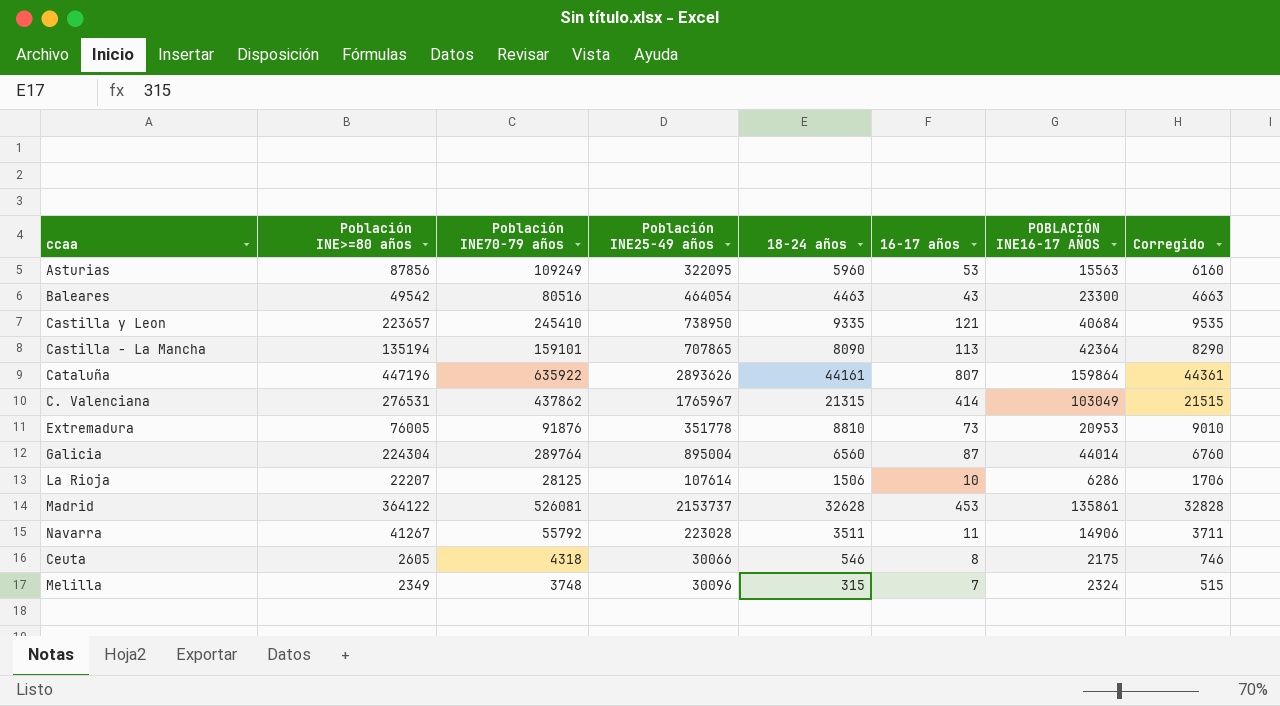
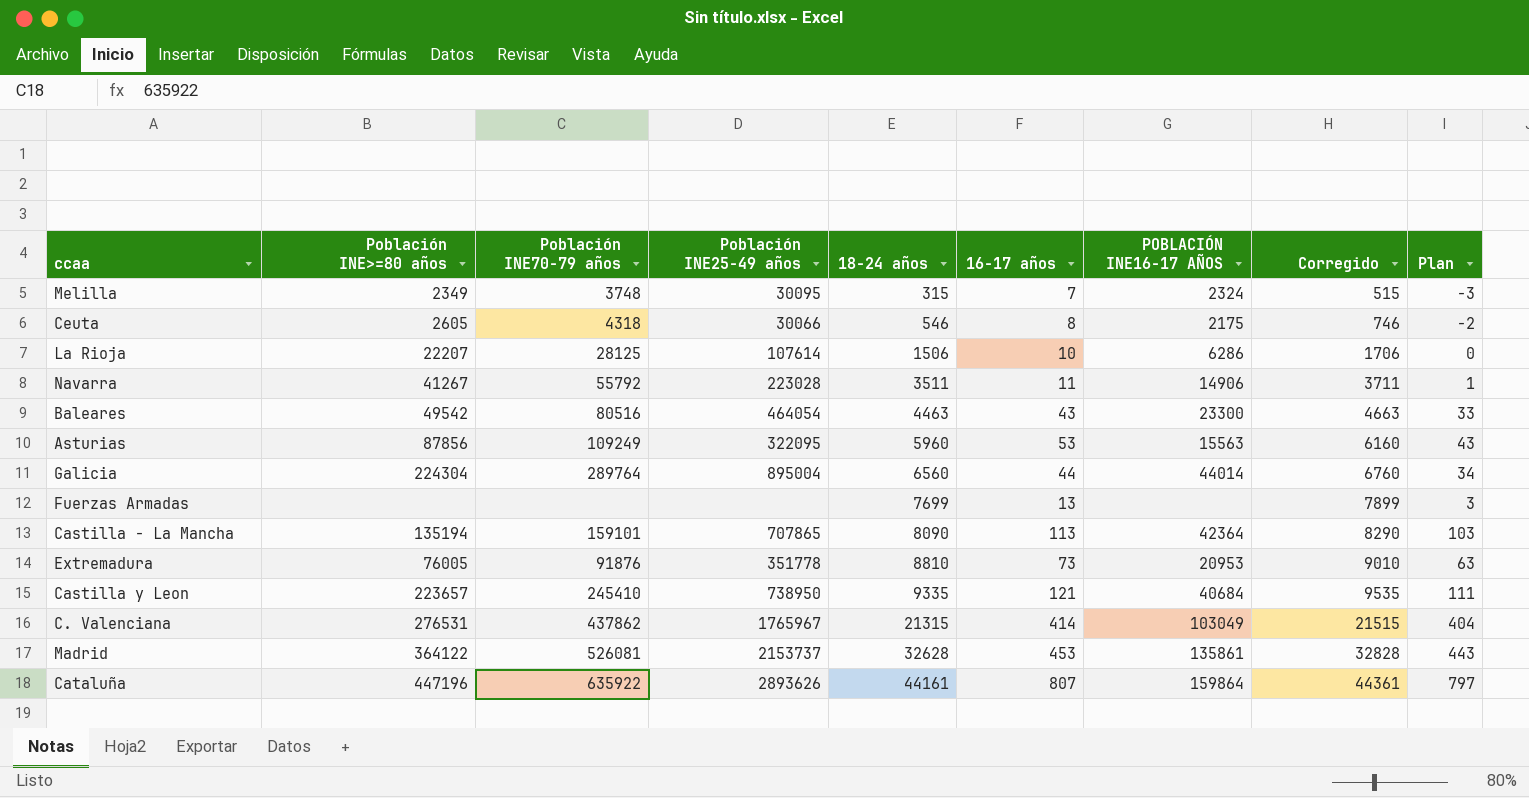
row order: none -> 18-24 años ascending
column Plan | formula: none -> [16-17 años] - 10
Melilla | Población INE25-49 años: 30096 -> 30095
Galicia | 16-17 años: 87 -> 44
row Fuerzas Armadas: none -> none | none | none | 7699 | 13 | none | 7899 | 3

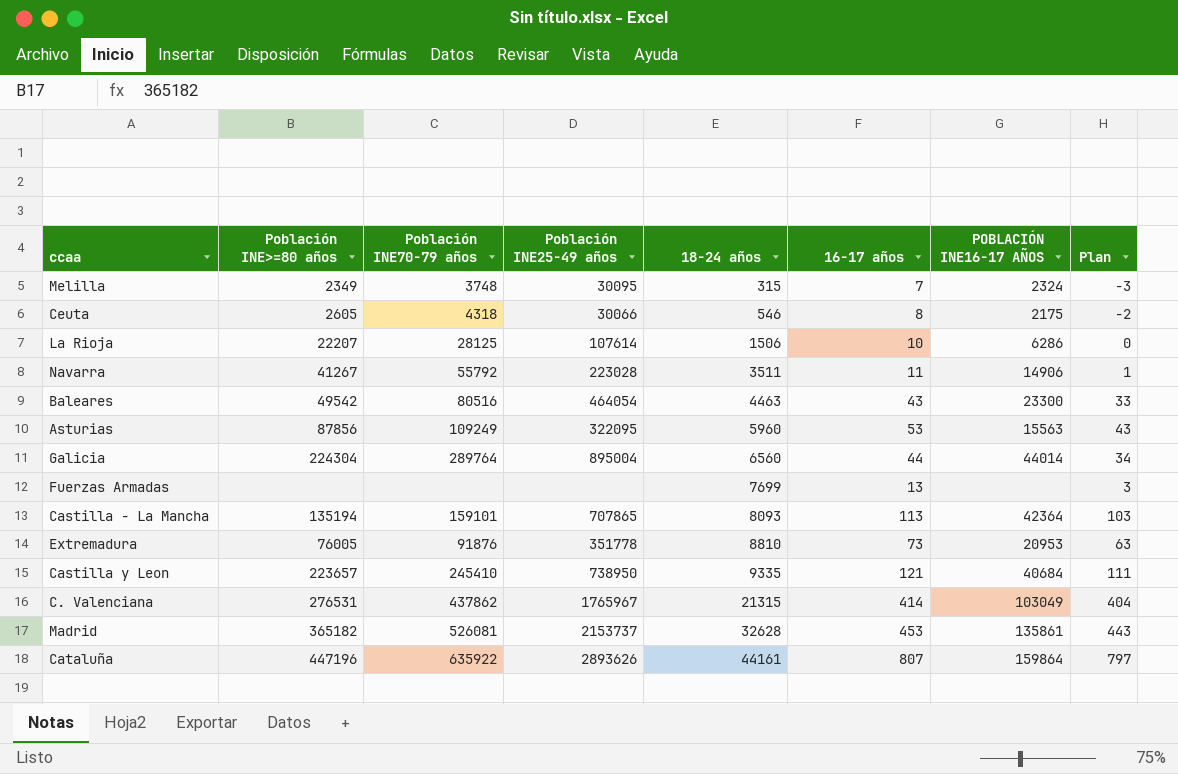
column Corregido | formula: [18-24 años] + 200 -> none
Castilla - La Mancha | 18-24 años: 8090 -> 8093
Madrid | Población INE>=80 años: 364122 -> 365182

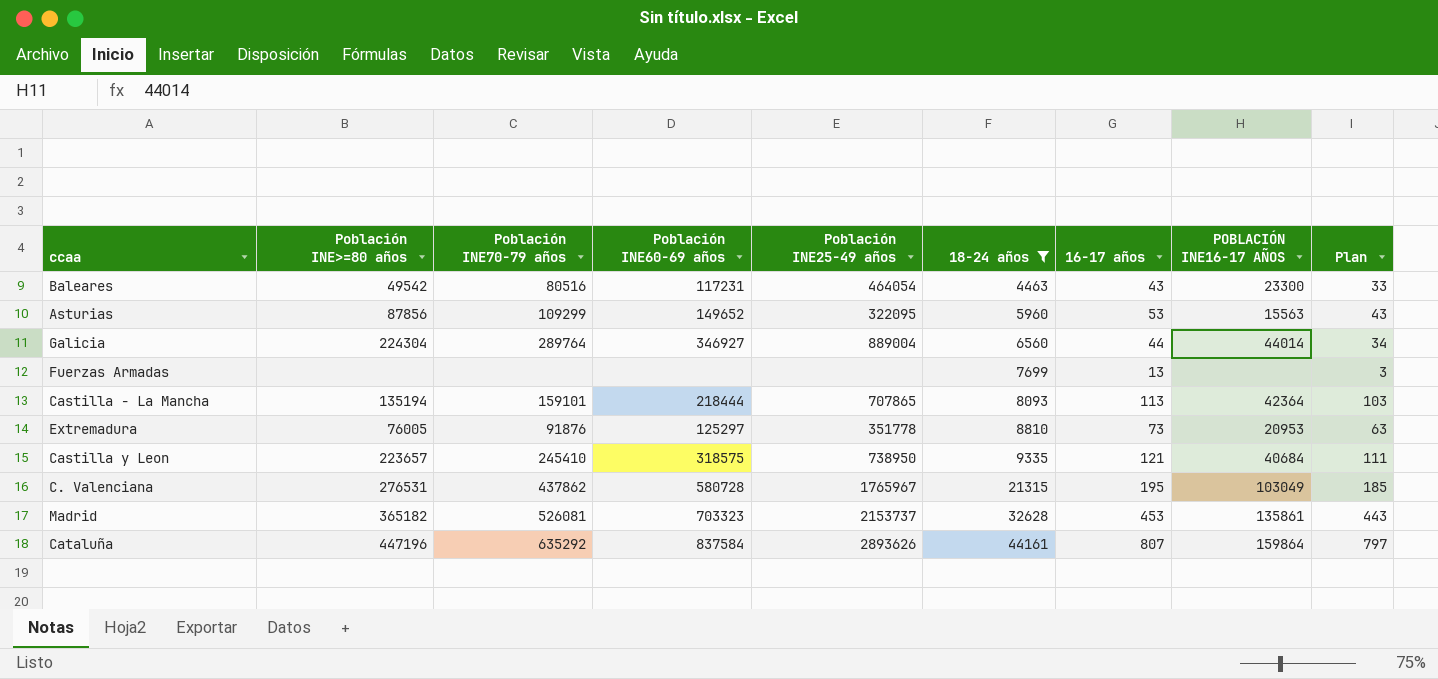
filter: none -> 18-24 años >= 4463
column Población INE60-69 años | position: none -> 4
Asturias | Población INE70-79 años: 109249 -> 109299
Galicia | Población INE25-49 años: 895004 -> 889004
C. Valenciana | 16-17 años: 414 -> 195
C. Valenciana | Plan: 404 -> 185
Cataluña | Población INE70-79 años: 635922 -> 635292

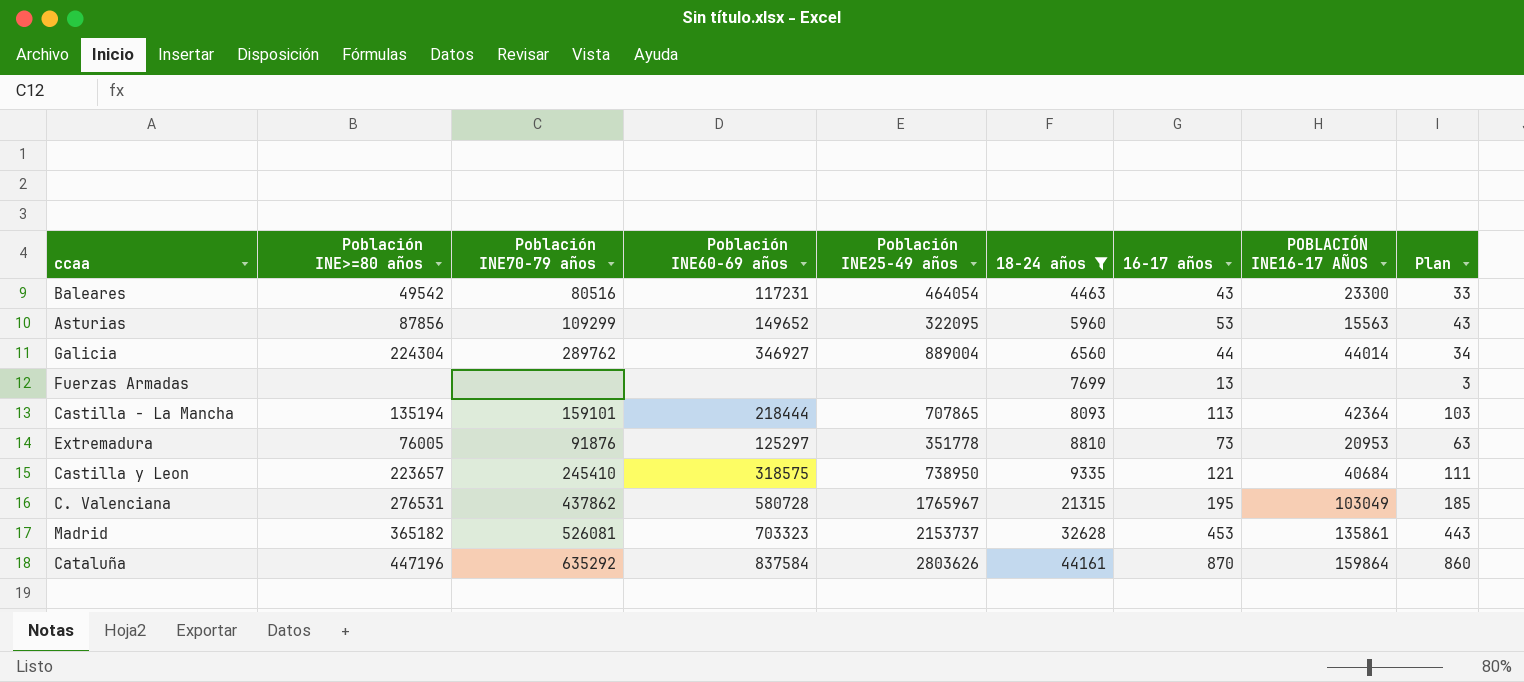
Galicia | Población INE70-79 años: 289764 -> 289762
Cataluña | Población INE25-49 años: 2893626 -> 2803626
Cataluña | 16-17 años: 807 -> 870
Cataluña | Plan: 797 -> 860

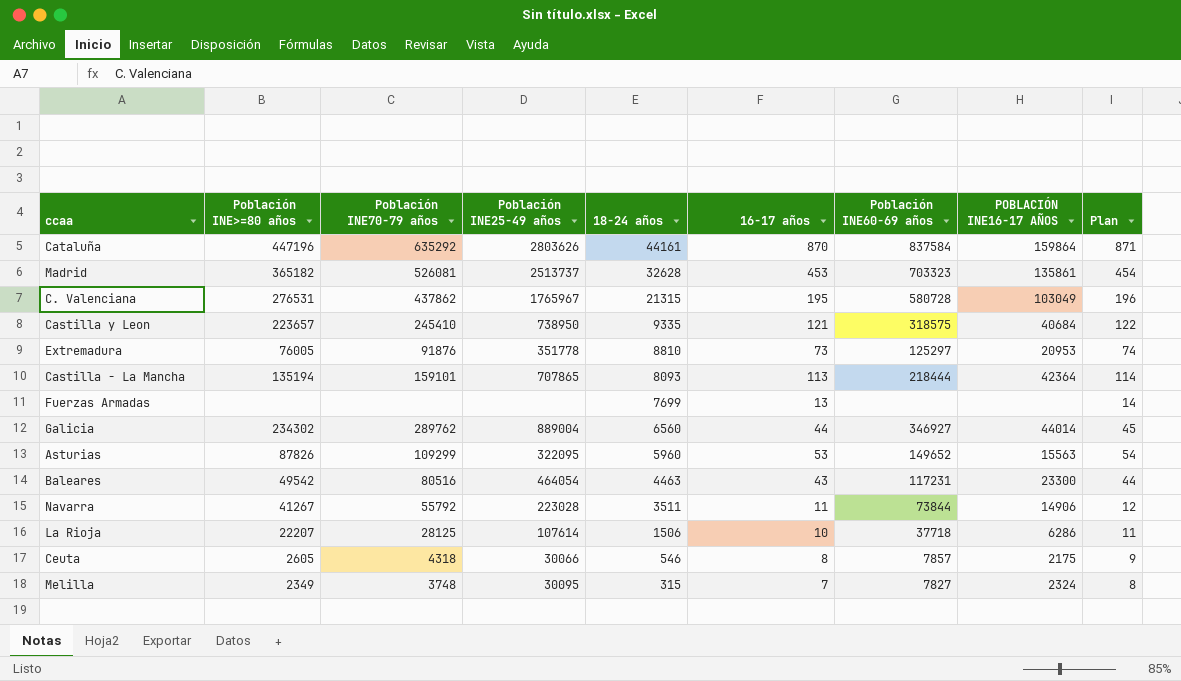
filter: 18-24 años >= 4463 -> none
row order: 18-24 años ascending -> 18-24 años descending
column Población INE60-69 años | position: 4 -> 7
column Plan | formula: [16-17 años] - 10 -> [16-17 años] + 1
Madrid | Población INE25-49 años: 2153737 -> 2513737
Galicia | Población INE>=80 años: 224304 -> 234302
Asturias | Población INE>=80 años: 87856 -> 87826

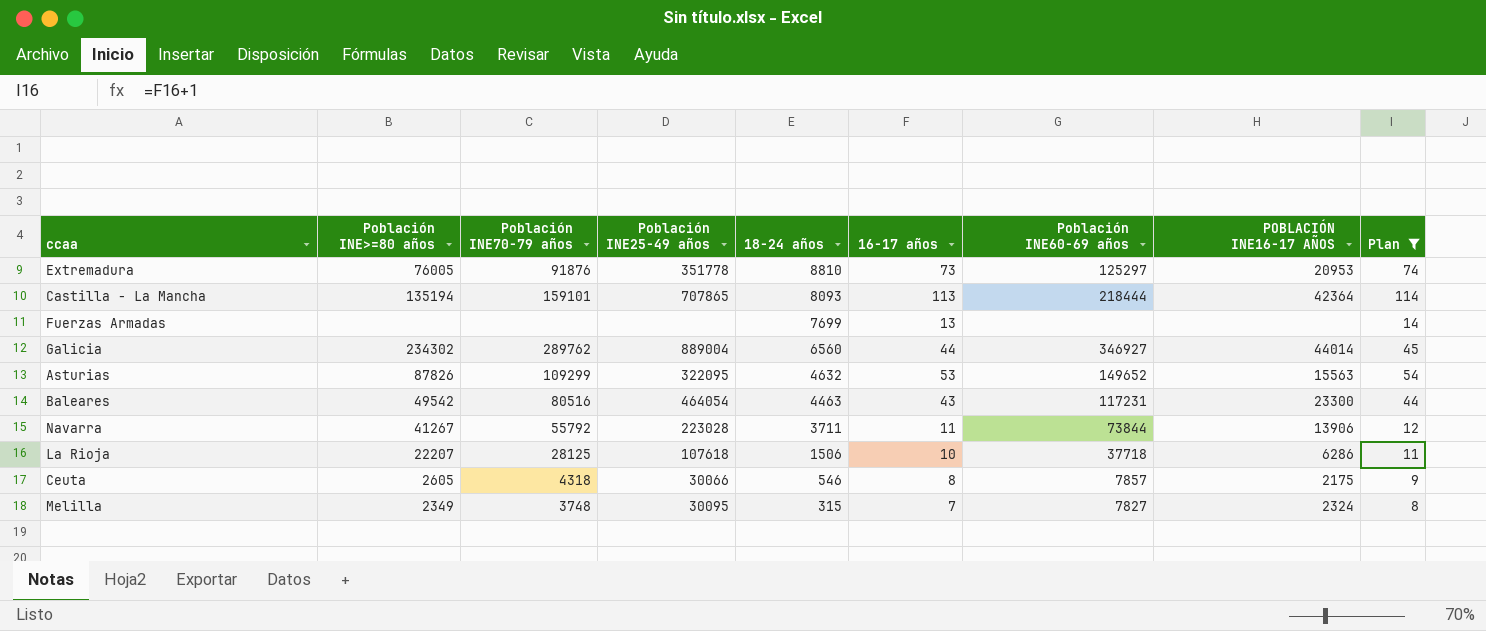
filter: none -> Plan <= 114
Asturias | 18-24 años: 5960 -> 4632
Navarra | 18-24 años: 3511 -> 3711
Navarra | POBLACIÓN INE16-17 AÑOS: 14906 -> 13906
La Rioja | Población INE25-49 años: 107614 -> 107618

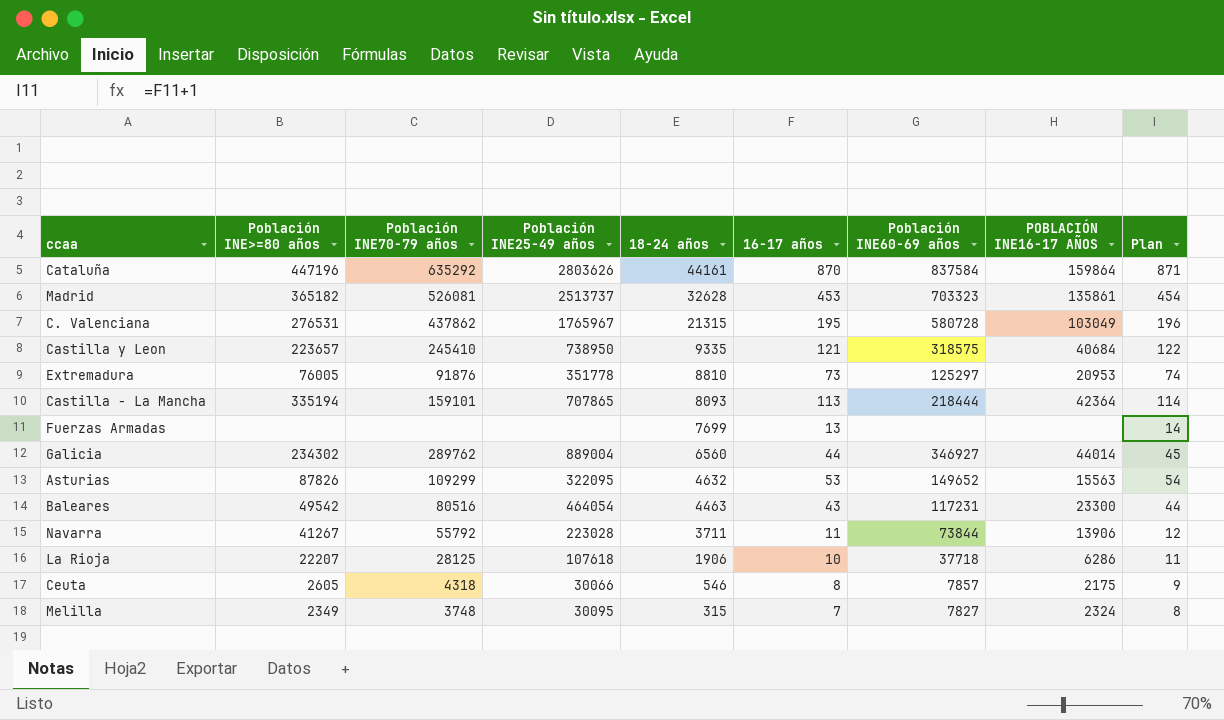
filter: Plan <= 114 -> none
Castilla - La Mancha | Población INE>=80 años: 135194 -> 335194
La Rioja | 18-24 años: 1506 -> 1906

